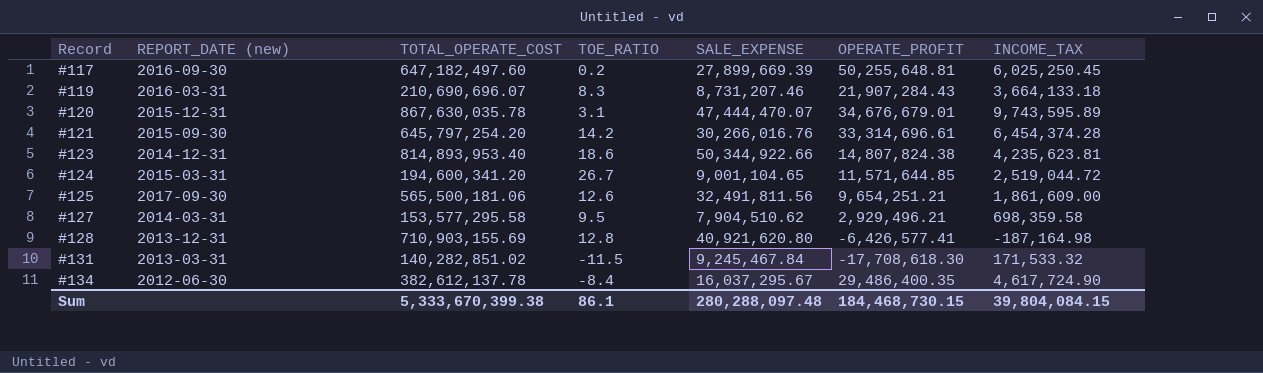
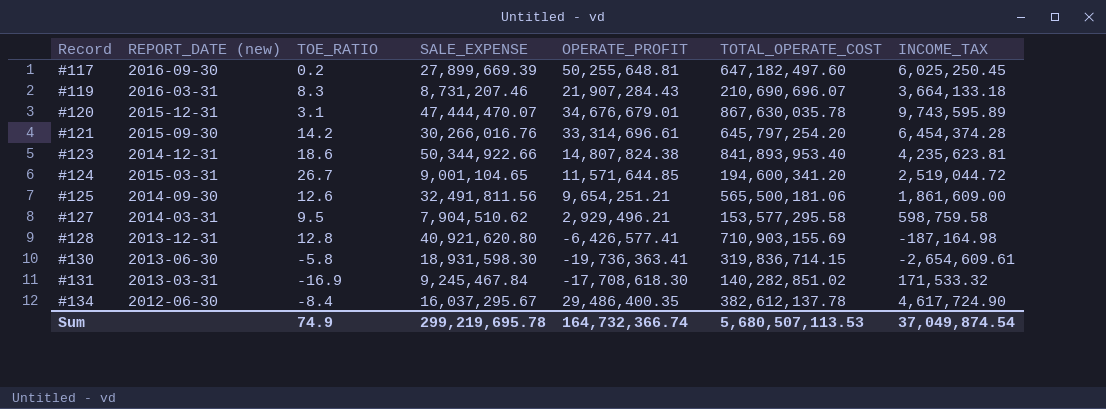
column TOTAL_OPERATE_COST | position: 3 -> 6
#123 | TOTAL_OPERATE_COST: 814,893,953.40 -> 841,893,953.40
#125 | REPORT_DATE (new): 2017-09-30 -> 2014-09-30
#127 | INCOME_TAX: 698,359.58 -> 598,759.58
row #130: none -> 2013-06-30 | -5.8 | 18,931,598.30 | -19,736,363.41 | 319,836,714.15 | -2,654,609.61
#131 | TOE_RATIO: -11.5 -> -16.9
Sum | TOE_RATIO: 86.1 -> 74.9
Sum | SALE_EXPENSE: 280,288,097.48 -> 299,219,695.78
Sum | OPERATE_PROFIT: 184,468,730.15 -> 164,732,366.74
Sum | TOTAL_OPERATE_COST: 5,333,670,399.38 -> 5,680,507,113.53
Sum | INCOME_TAX: 39,804,084.15 -> 37,049,874.54

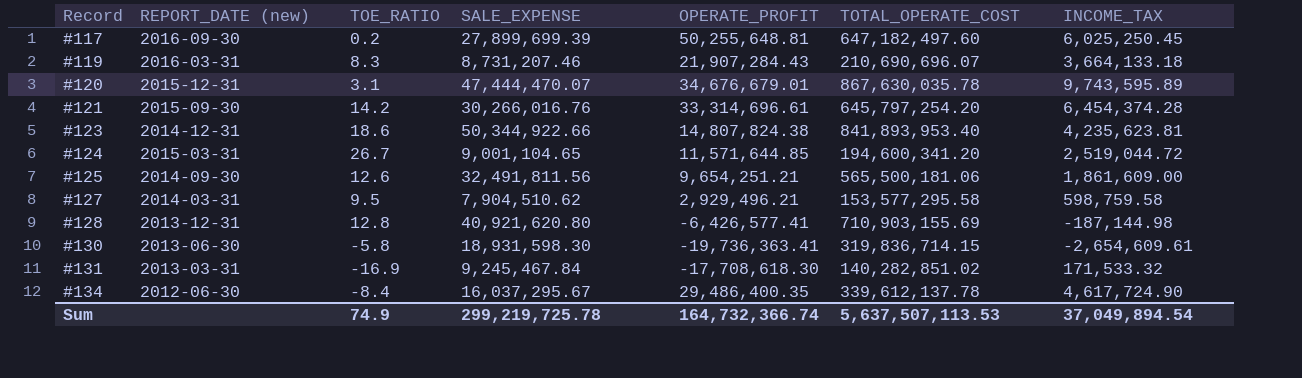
#117 | SALE_EXPENSE: 27,899,669.39 -> 27,899,699.39
#128 | INCOME_TAX: -187,164.98 -> -187,144.98
#134 | TOTAL_OPERATE_COST: 382,612,137.78 -> 339,612,137.78
Sum | SALE_EXPENSE: 299,219,695.78 -> 299,219,725.78
Sum | TOTAL_OPERATE_COST: 5,680,507,113.53 -> 5,637,507,113.53
Sum | INCOME_TAX: 37,049,874.54 -> 37,049,894.54

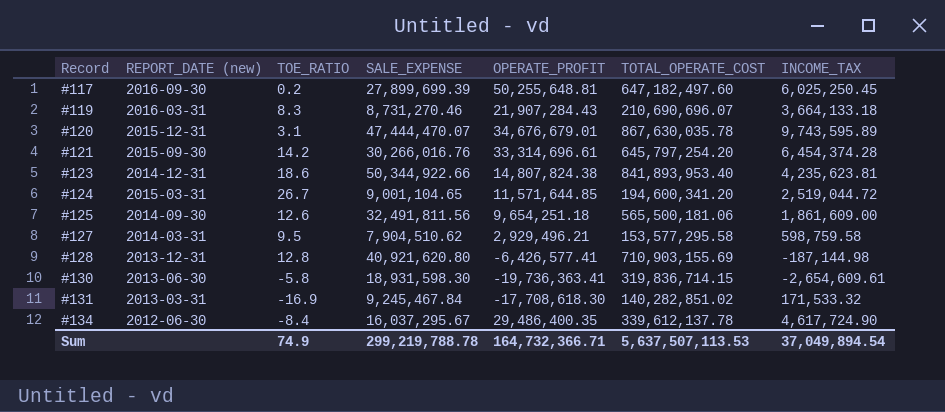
#119 | SALE_EXPENSE: 8,731,207.46 -> 8,731,270.46
#125 | OPERATE_PROFIT: 9,654,251.21 -> 9,654,251.18
Sum | SALE_EXPENSE: 299,219,725.78 -> 299,219,788.78
Sum | OPERATE_PROFIT: 164,732,366.74 -> 164,732,366.71

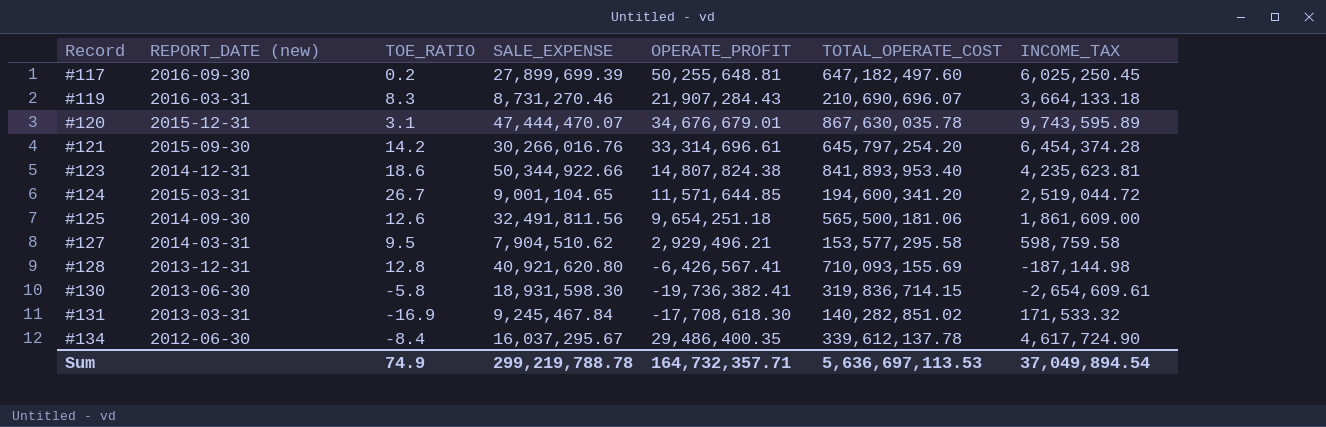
#128 | OPERATE_PROFIT: -6,426,577.41 -> -6,426,567.41
#128 | TOTAL_OPERATE_COST: 710,903,155.69 -> 710,093,155.69
#130 | OPERATE_PROFIT: -19,736,363.41 -> -19,736,382.41
Sum | OPERATE_PROFIT: 164,732,366.71 -> 164,732,357.71
Sum | TOTAL_OPERATE_COST: 5,637,507,113.53 -> 5,636,697,113.53

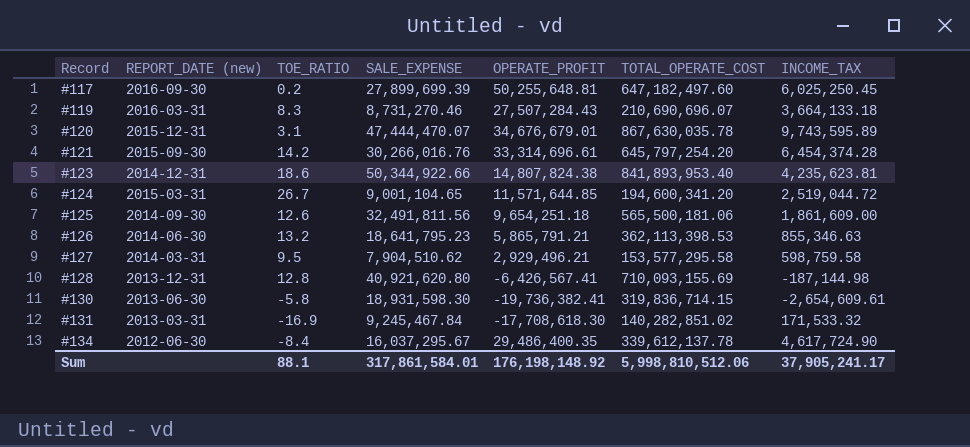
#119 | OPERATE_PROFIT: 21,907,284.43 -> 27,507,284.43
row #126: none -> 2014-06-30 | 13.2 | 18,641,795.23 | 5,865,791.21 | 362,113,398.53 | 855,346.63
Sum | TOE_RATIO: 74.9 -> 88.1
Sum | SALE_EXPENSE: 299,219,788.78 -> 317,861,584.01
Sum | OPERATE_PROFIT: 164,732,357.71 -> 176,198,148.92
Sum | TOTAL_OPERATE_COST: 5,636,697,113.53 -> 5,998,810,512.06
Sum | INCOME_TAX: 37,049,894.54 -> 37,905,241.17

